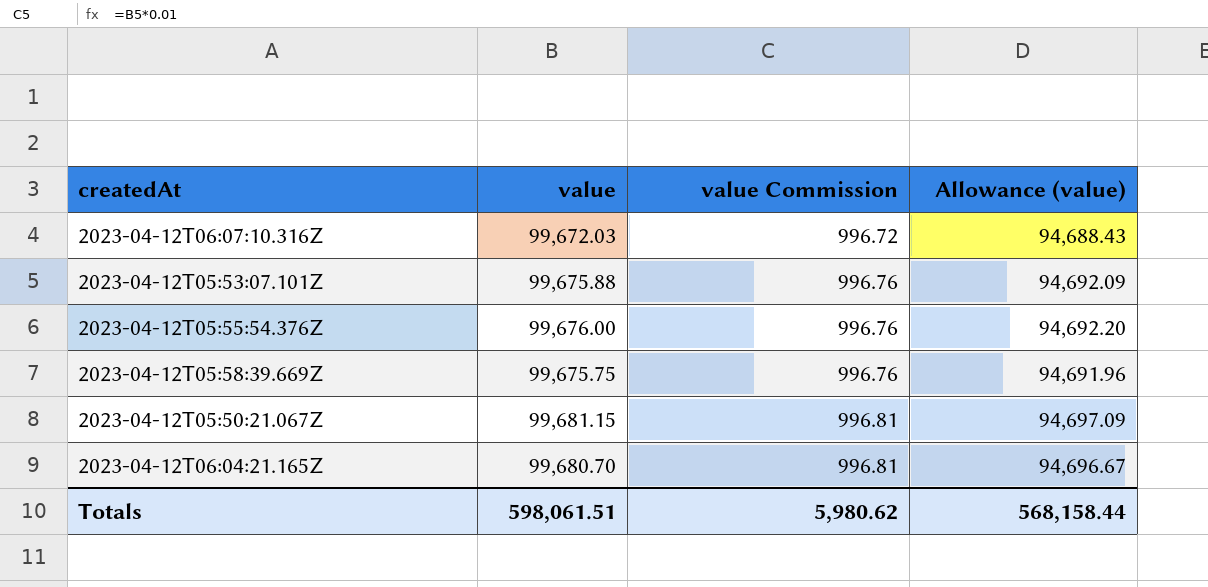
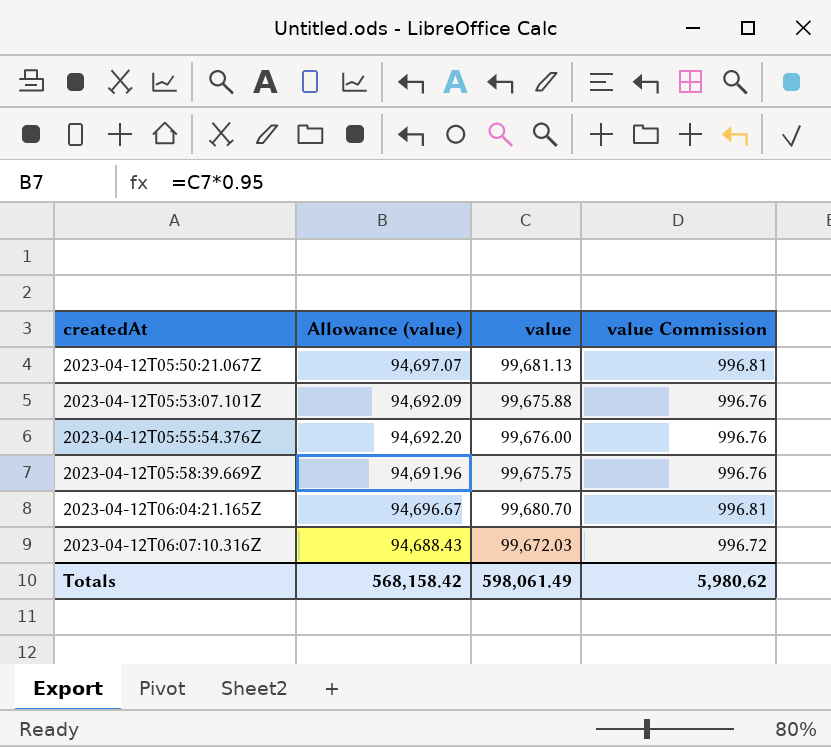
row order: value Commission ascending -> createdAt ascending
column Allowance (value) | position: 4 -> 2
2023-04-12T05:50:21.067Z | Allowance (value): 94,697.09 -> 94,697.07
2023-04-12T05:50:21.067Z | value: 99,681.15 -> 99,681.13
Totals | Allowance (value): 568,158.44 -> 568,158.42
Totals | value: 598,061.51 -> 598,061.49

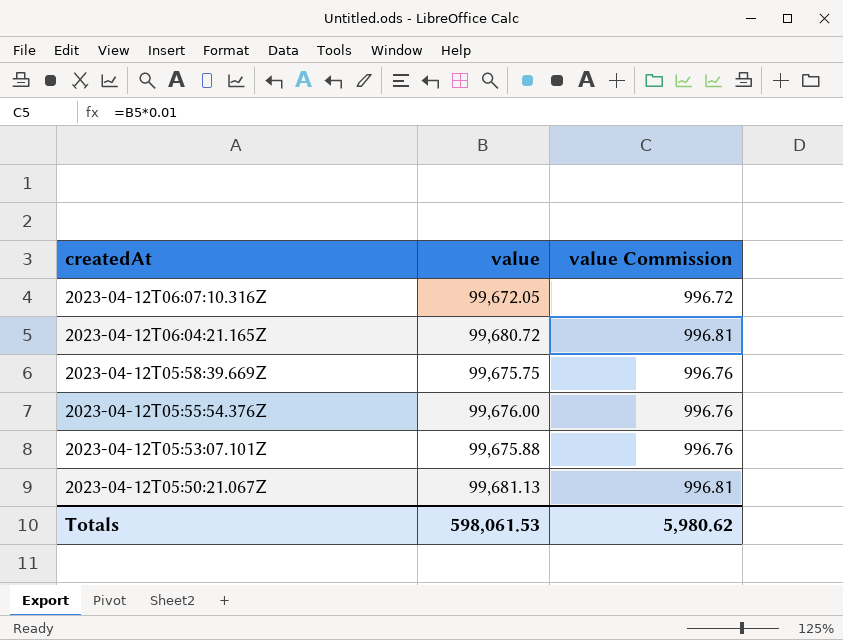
row order: createdAt ascending -> createdAt descending
column Allowance (value) | formula: [value] * 0.95 -> none
2023-04-12T06:07:10.316Z | value: 99,672.03 -> 99,672.05
2023-04-12T06:04:21.165Z | value: 99,680.70 -> 99,680.72
Totals | value: 598,061.49 -> 598,061.53

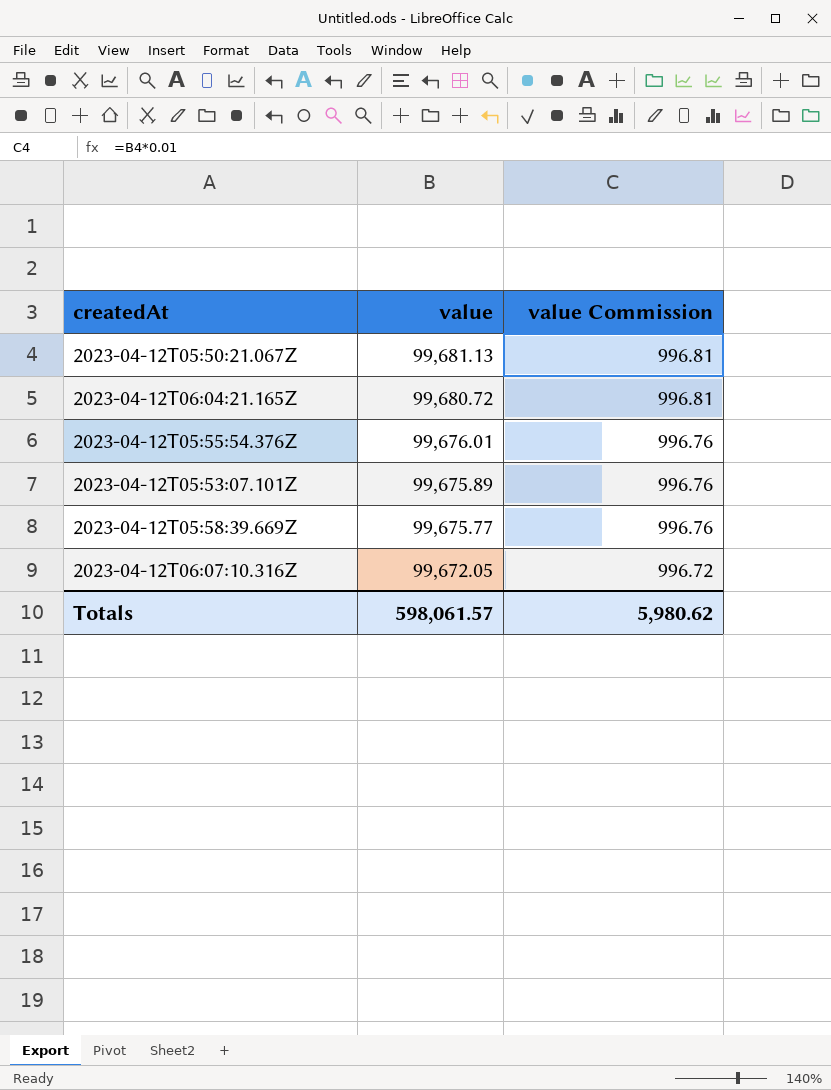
row order: createdAt descending -> value descending
2023-04-12T05:55:54.376Z | value: 99,676.00 -> 99,676.01
2023-04-12T05:53:07.101Z | value: 99,675.88 -> 99,675.89
2023-04-12T05:58:39.669Z | value: 99,675.75 -> 99,675.77
Totals | value: 598,061.53 -> 598,061.57

